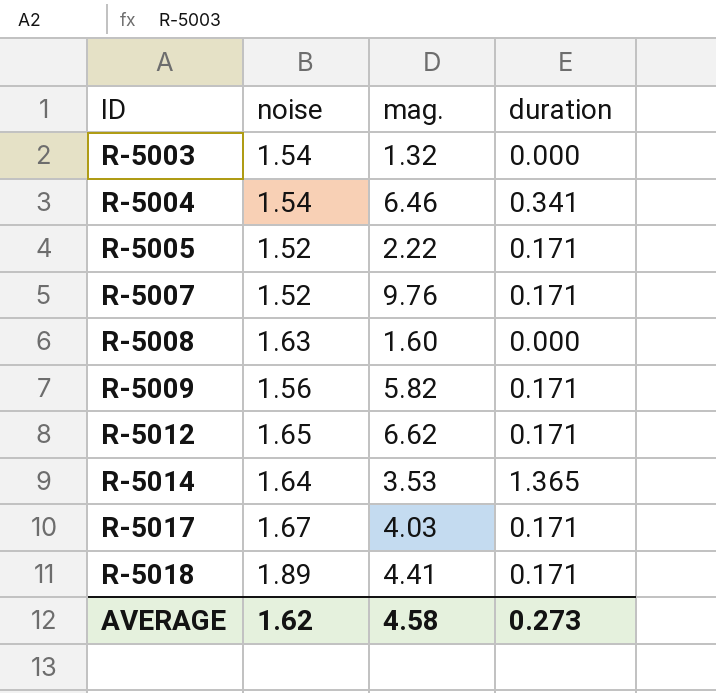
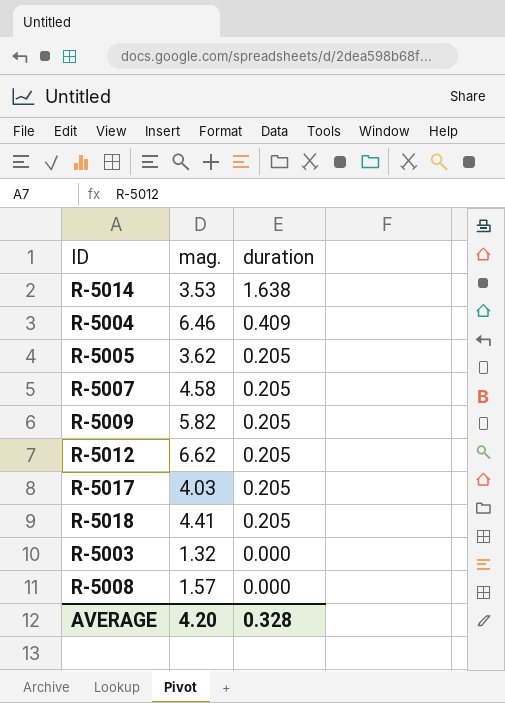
row order: ID ascending -> duration descending
column noise | position: 2 -> none
R-5014 | duration: 1.365 -> 1.638
R-5004 | duration: 0.341 -> 0.409
R-5005 | mag.: 2.22 -> 3.62
R-5005 | duration: 0.171 -> 0.205
R-5007 | mag.: 9.76 -> 4.58
R-5007 | duration: 0.171 -> 0.205
R-5009 | duration: 0.171 -> 0.205
R-5012 | duration: 0.171 -> 0.205
R-5017 | duration: 0.171 -> 0.205
R-5018 | duration: 0.171 -> 0.205
R-5008 | mag.: 1.60 -> 1.57
AVERAGE | mag.: 4.58 -> 4.20
AVERAGE | duration: 0.273 -> 0.328

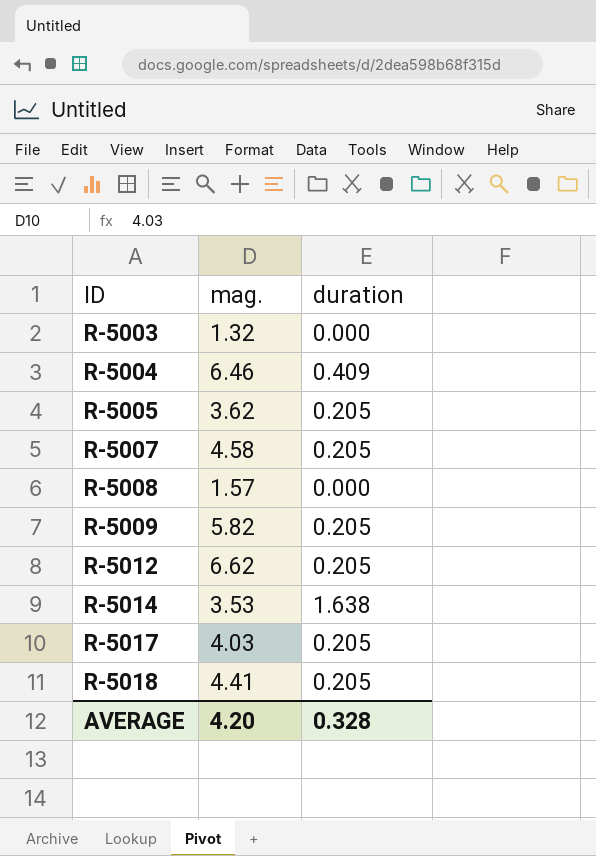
row order: duration descending -> ID ascending

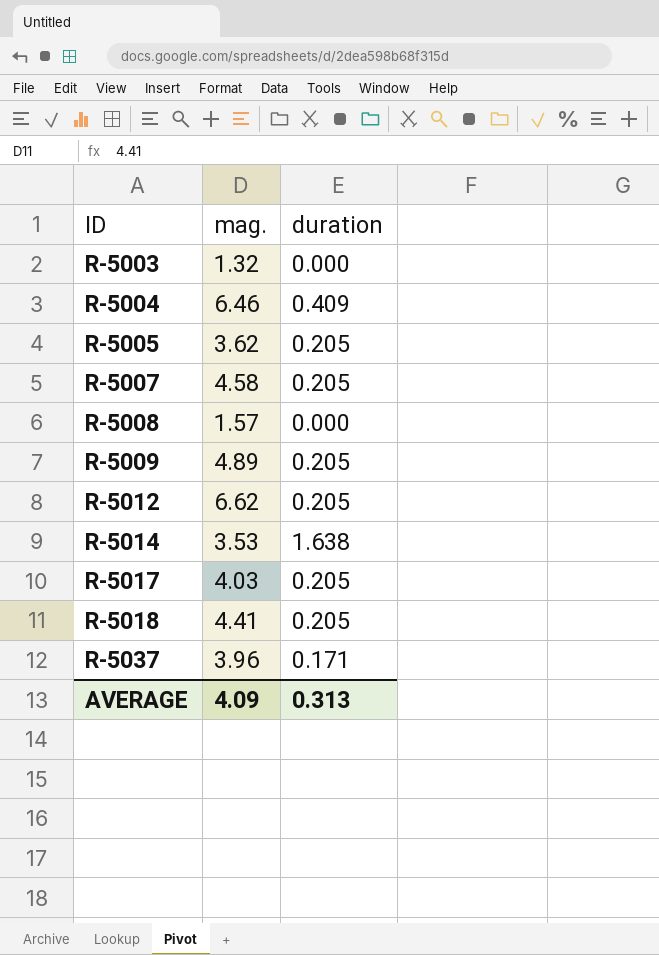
R-5009 | mag.: 5.82 -> 4.89
row R-5037: none -> 3.96 | 0.171
AVERAGE | mag.: 4.20 -> 4.09
AVERAGE | duration: 0.328 -> 0.313

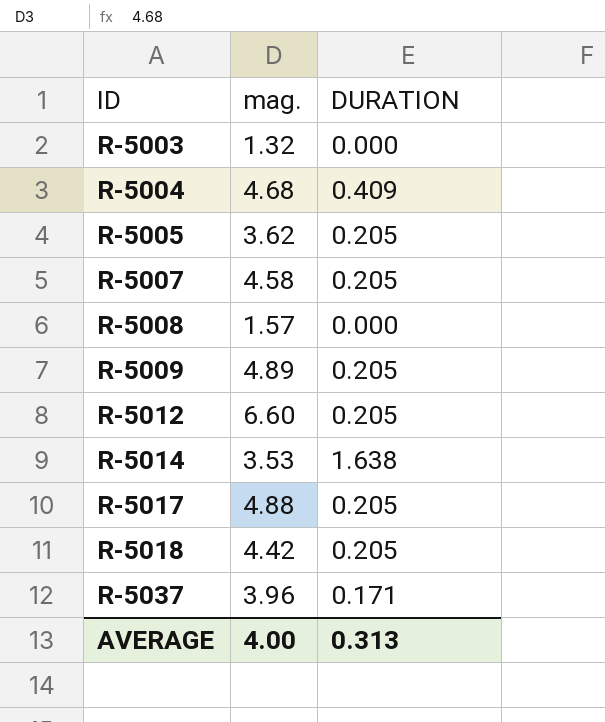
column name: duration -> DURATION
R-5004 | mag.: 6.46 -> 4.68
R-5012 | mag.: 6.62 -> 6.60
R-5017 | mag.: 4.03 -> 4.88
R-5018 | mag.: 4.41 -> 4.42
AVERAGE | mag.: 4.09 -> 4.00

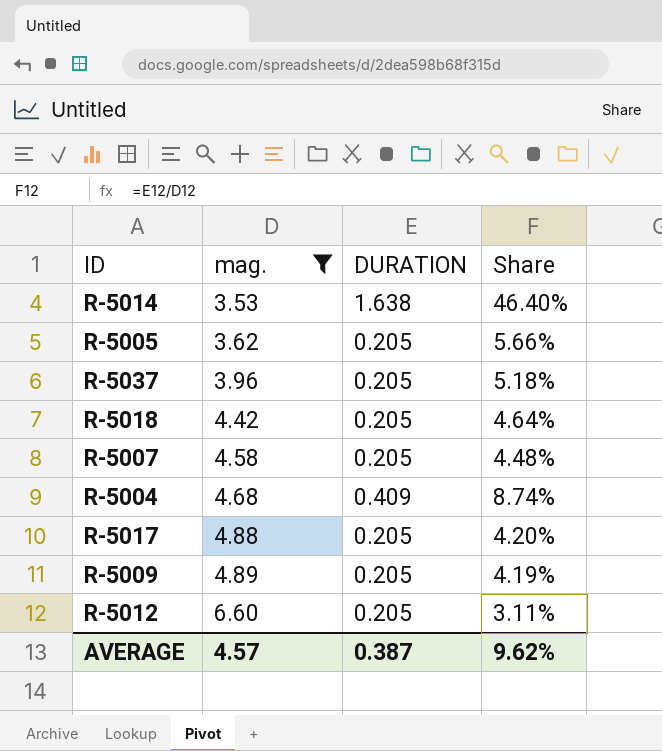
filter: none -> mag. >= 3.53
row order: ID ascending -> mag. ascending
column Share | formula: none -> [DURATION] / [mag.]
R-5037 | DURATION: 0.171 -> 0.205
AVERAGE | mag.: 4.00 -> 4.57
AVERAGE | DURATION: 0.313 -> 0.387

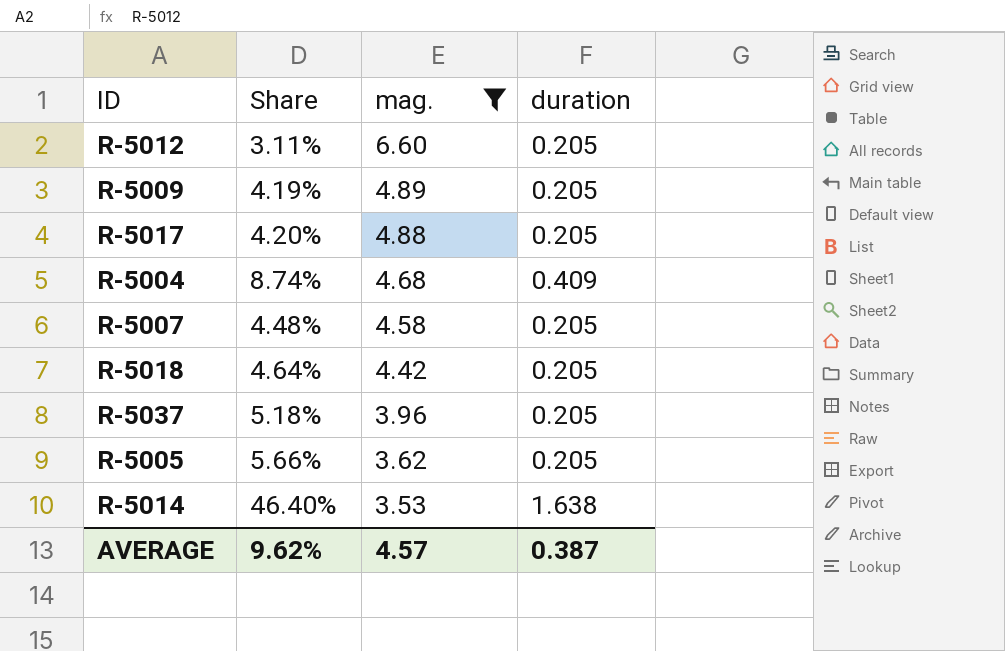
row order: mag. ascending -> mag. descending
column Share | position: 4 -> 2
column name: DURATION -> duration

